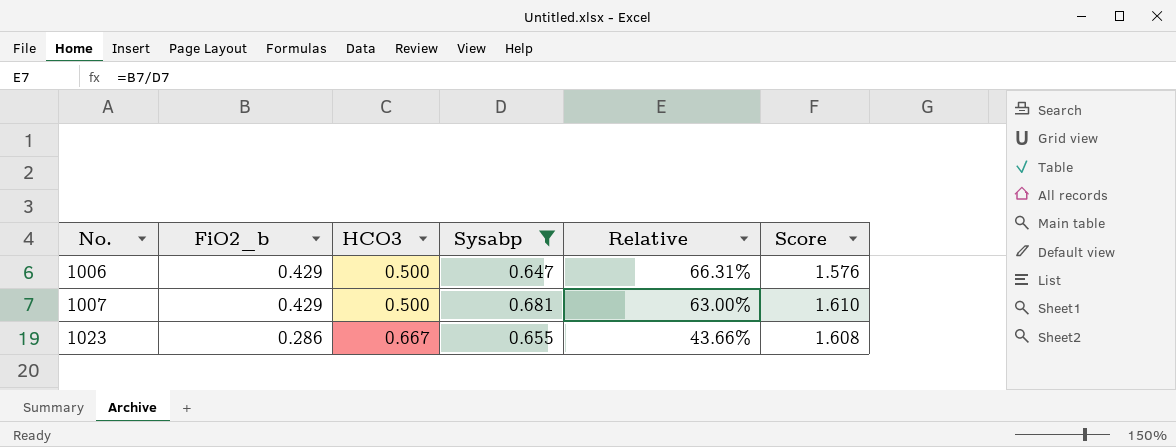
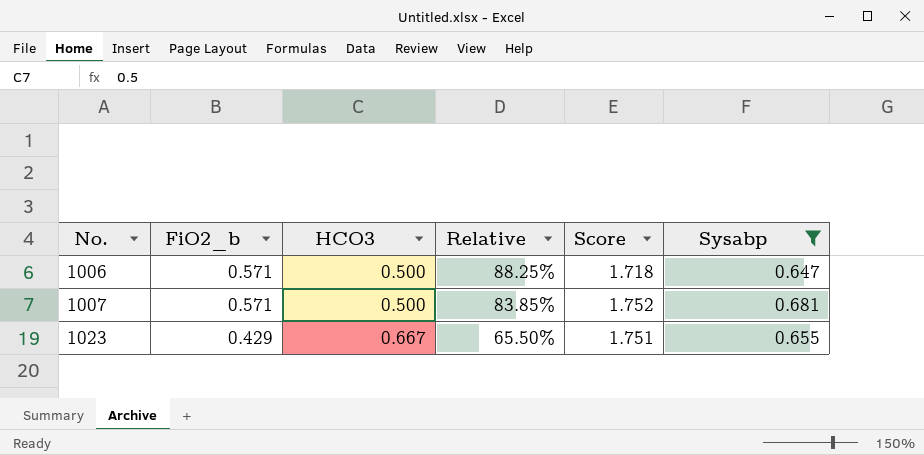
column Sysabp | position: 4 -> 6
1006 | FiO2_b: 0.429 -> 0.571
1006 | Relative: 66.31% -> 88.25%
1006 | Score: 1.576 -> 1.718
1007 | FiO2_b: 0.429 -> 0.571
1007 | Relative: 63.00% -> 83.85%
1007 | Score: 1.610 -> 1.752
1023 | FiO2_b: 0.286 -> 0.429
1023 | Relative: 43.66% -> 65.50%
1023 | Score: 1.608 -> 1.751

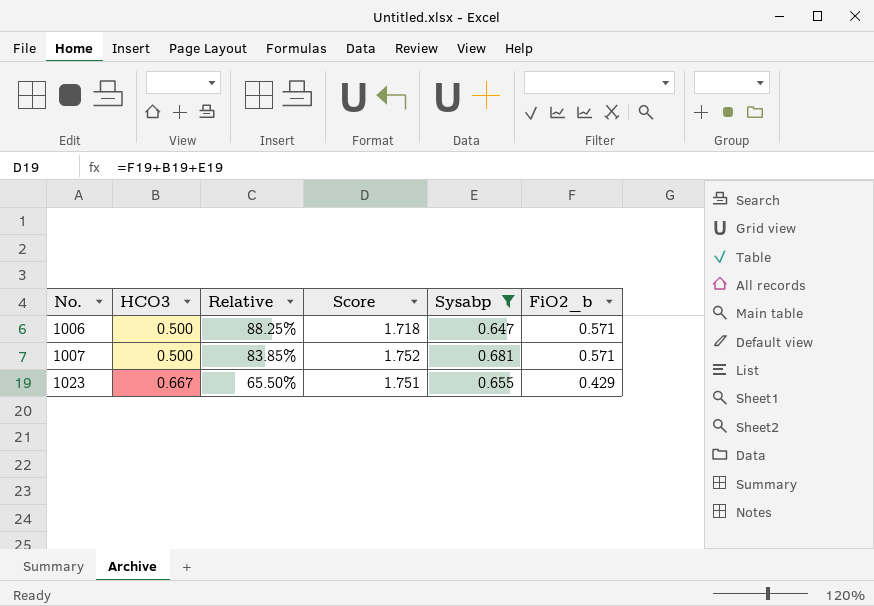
column FiO2_b | position: 2 -> 6

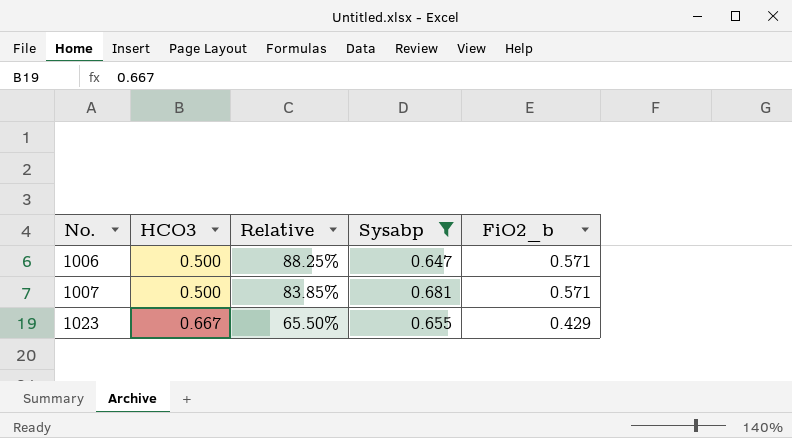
column Score | formula: [HCO3] + [Sysabp] + [FiO2_b] -> none

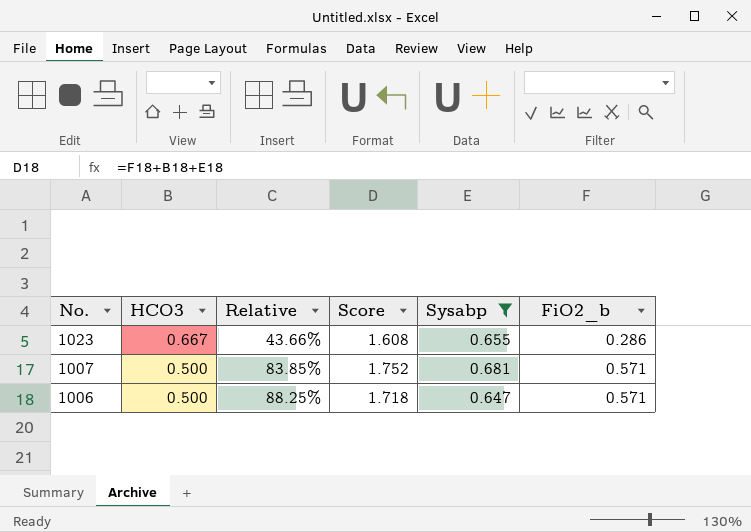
row order: No. ascending -> No. descending
column Score | formula: none -> [HCO3] + [Sysabp] + [FiO2_b]
1023 | Relative: 65.50% -> 43.66%
1023 | FiO2_b: 0.429 -> 0.286

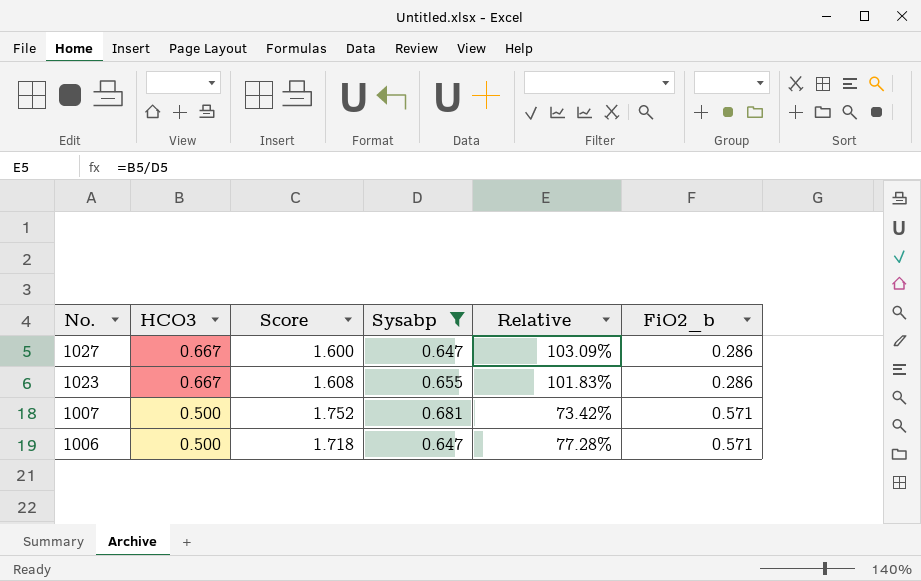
column Relative | formula: [FiO2_b] / [Sysabp] -> [HCO3] / [Sysabp]
column Relative | position: 3 -> 5
row 1027: none -> 0.667 | 1.600 | 0.647 | 103.09% | 0.286

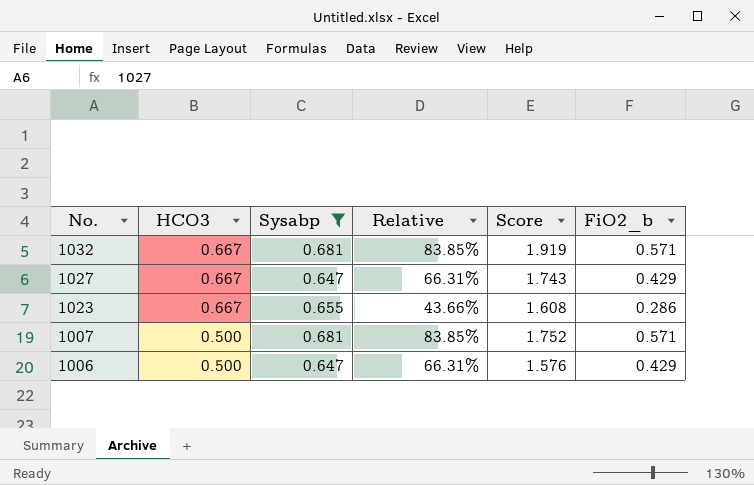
column Relative | formula: [HCO3] / [Sysabp] -> [FiO2_b] / [Sysabp]
column Score | position: 3 -> 5
row 1032: none -> 0.667 | 0.681 | 83.85% | 1.919 | 0.571
1027 | Score: 1.600 -> 1.743
1027 | FiO2_b: 0.286 -> 0.429
1006 | Score: 1.718 -> 1.576
1006 | FiO2_b: 0.571 -> 0.429

